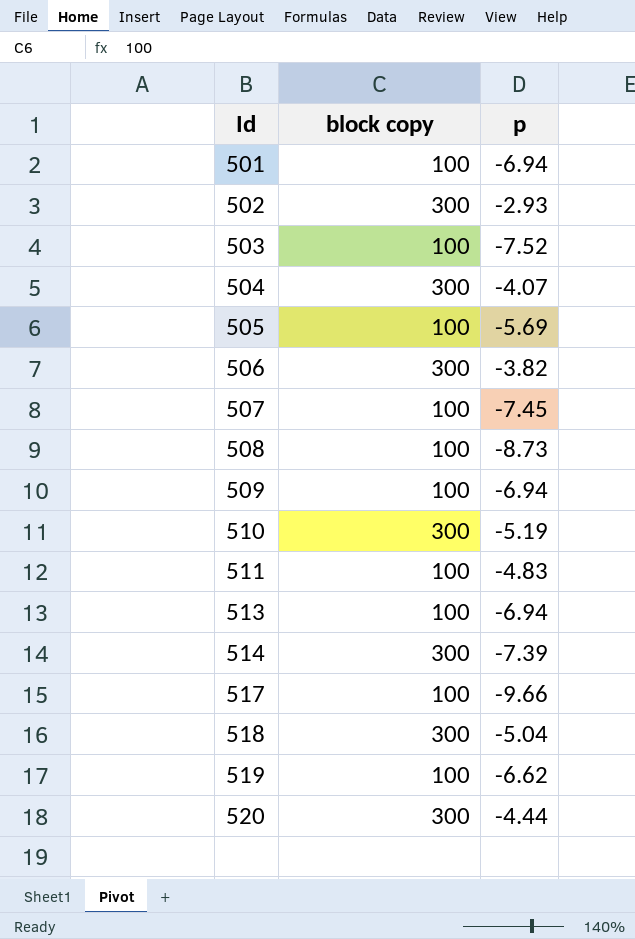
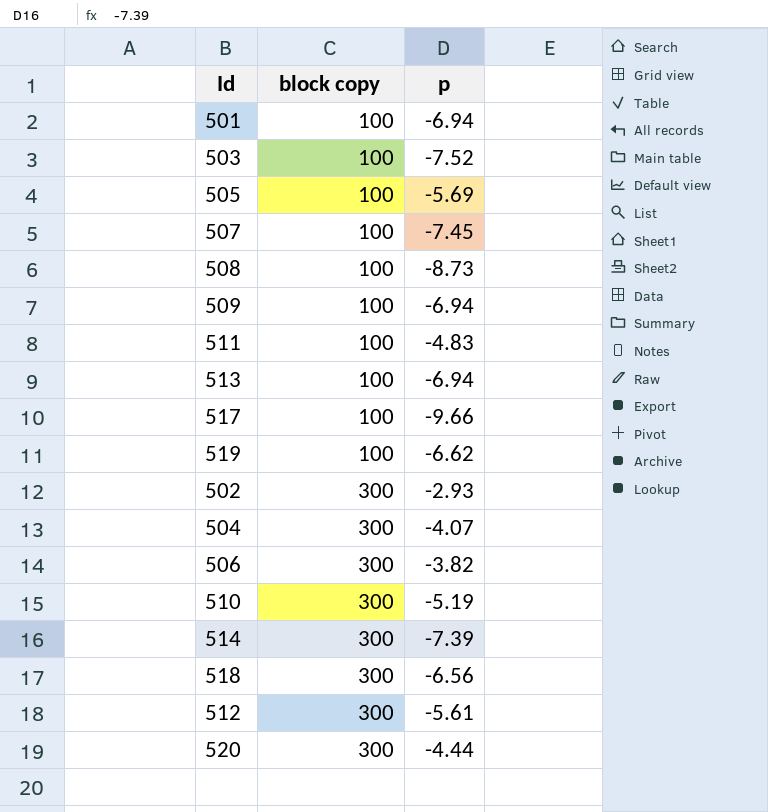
row order: Id ascending -> block copy ascending
518 | p: -5.04 -> -6.56
row 512: none -> 300 | -5.61

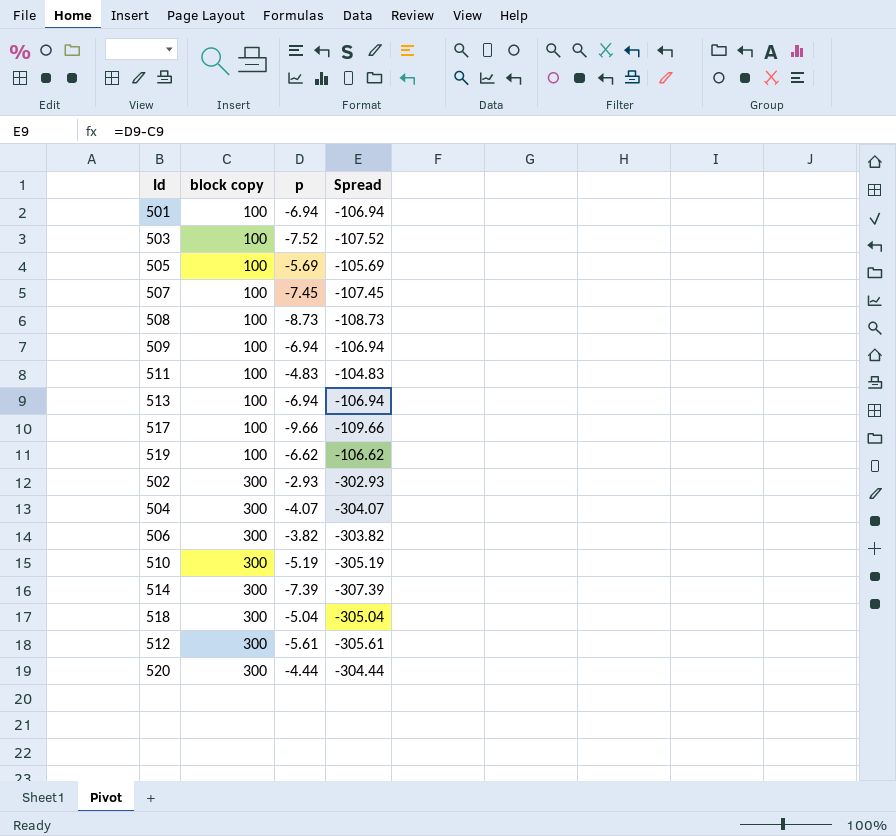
column Spread | formula: none -> [p] - [block copy]
518 | p: -6.56 -> -5.04

